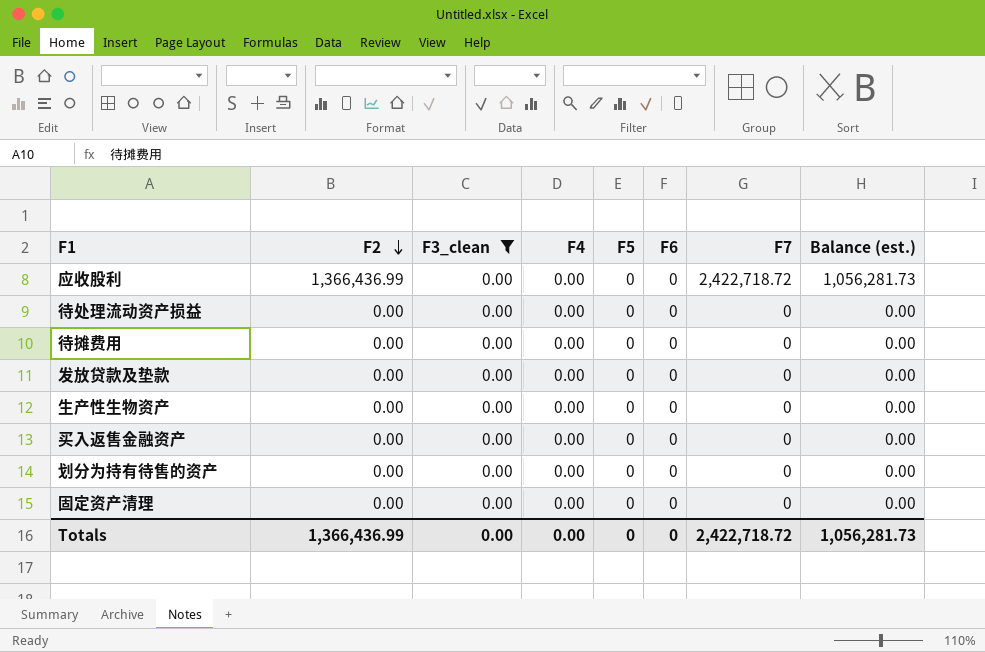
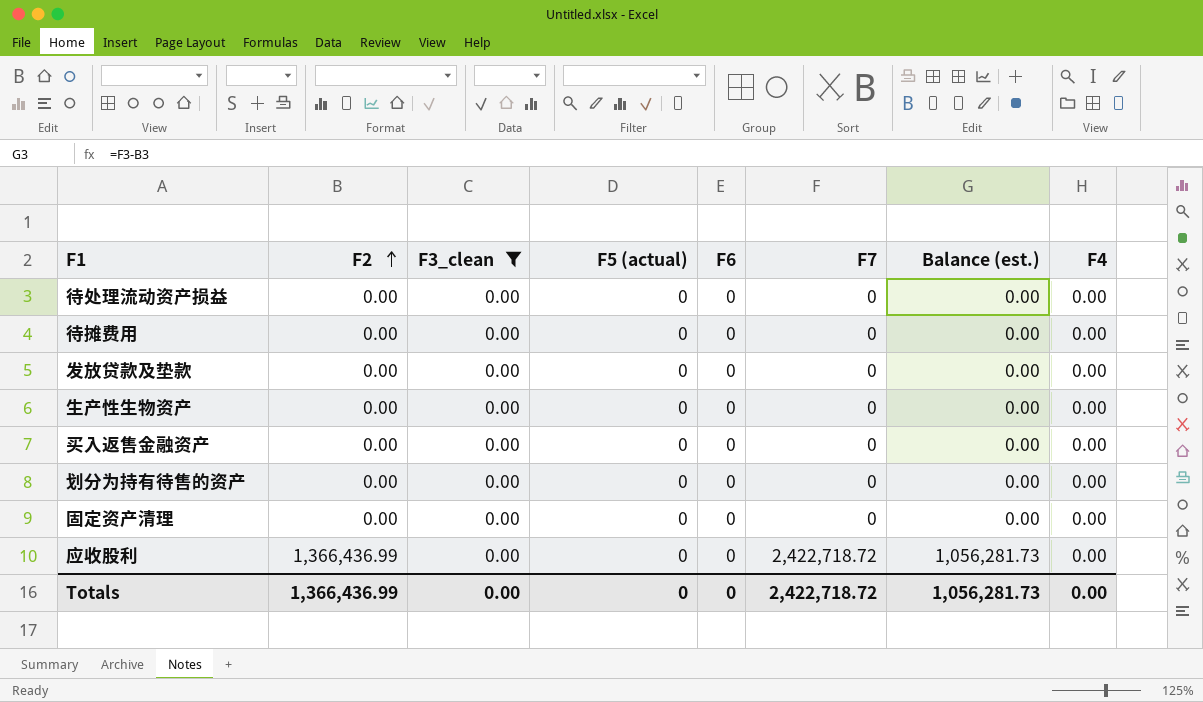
row order: F2 descending -> F2 ascending
column name: F5 -> F5 (actual)
column F4 | position: 4 -> 8

